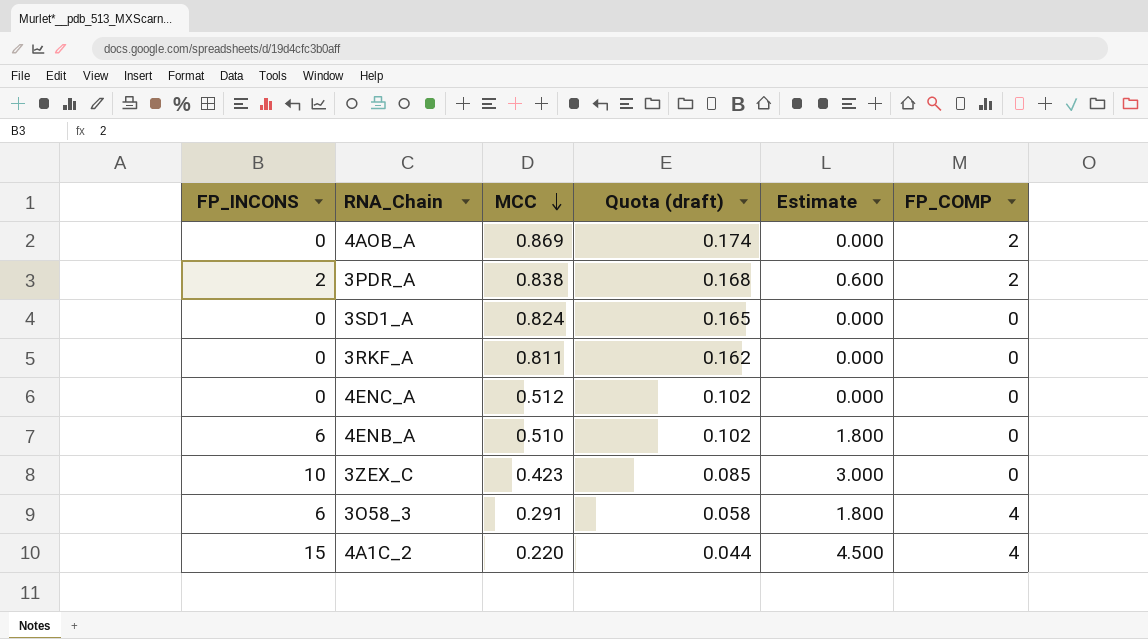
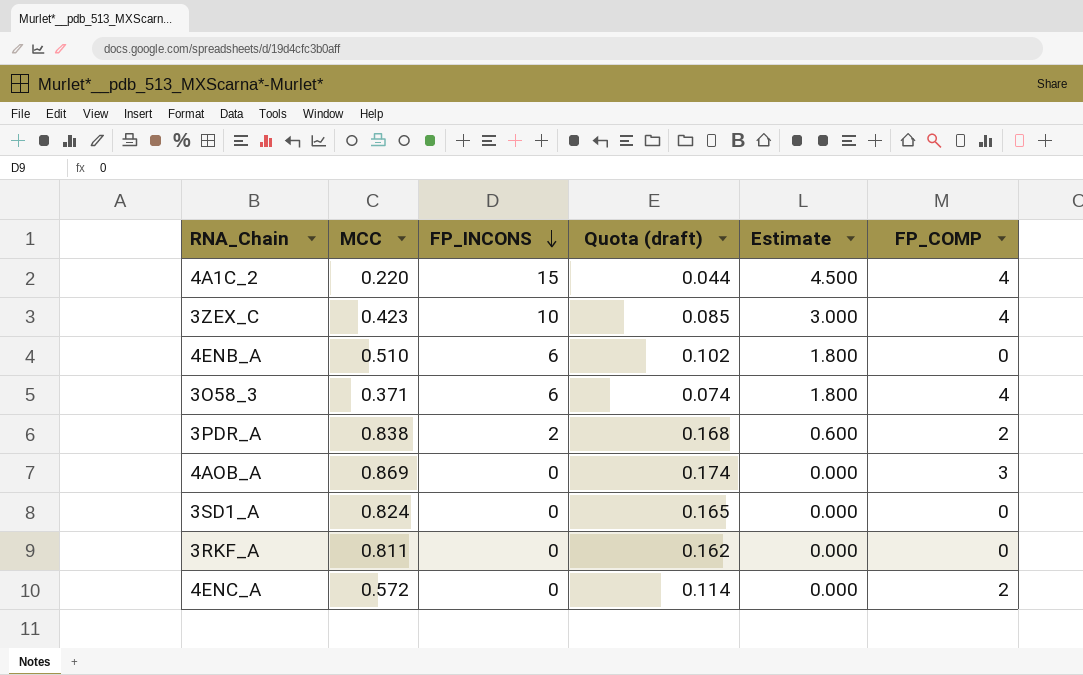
row order: MCC descending -> FP_INCONS descending
column FP_INCONS | position: 1 -> 3
3ZEX_C | FP_COMP: 0 -> 4
3O58_3 | MCC: 0.291 -> 0.371
3O58_3 | Quota (draft): 0.058 -> 0.074
4AOB_A | FP_COMP: 2 -> 3
4ENC_A | MCC: 0.512 -> 0.572
4ENC_A | Quota (draft): 0.102 -> 0.114
4ENC_A | FP_COMP: 0 -> 2

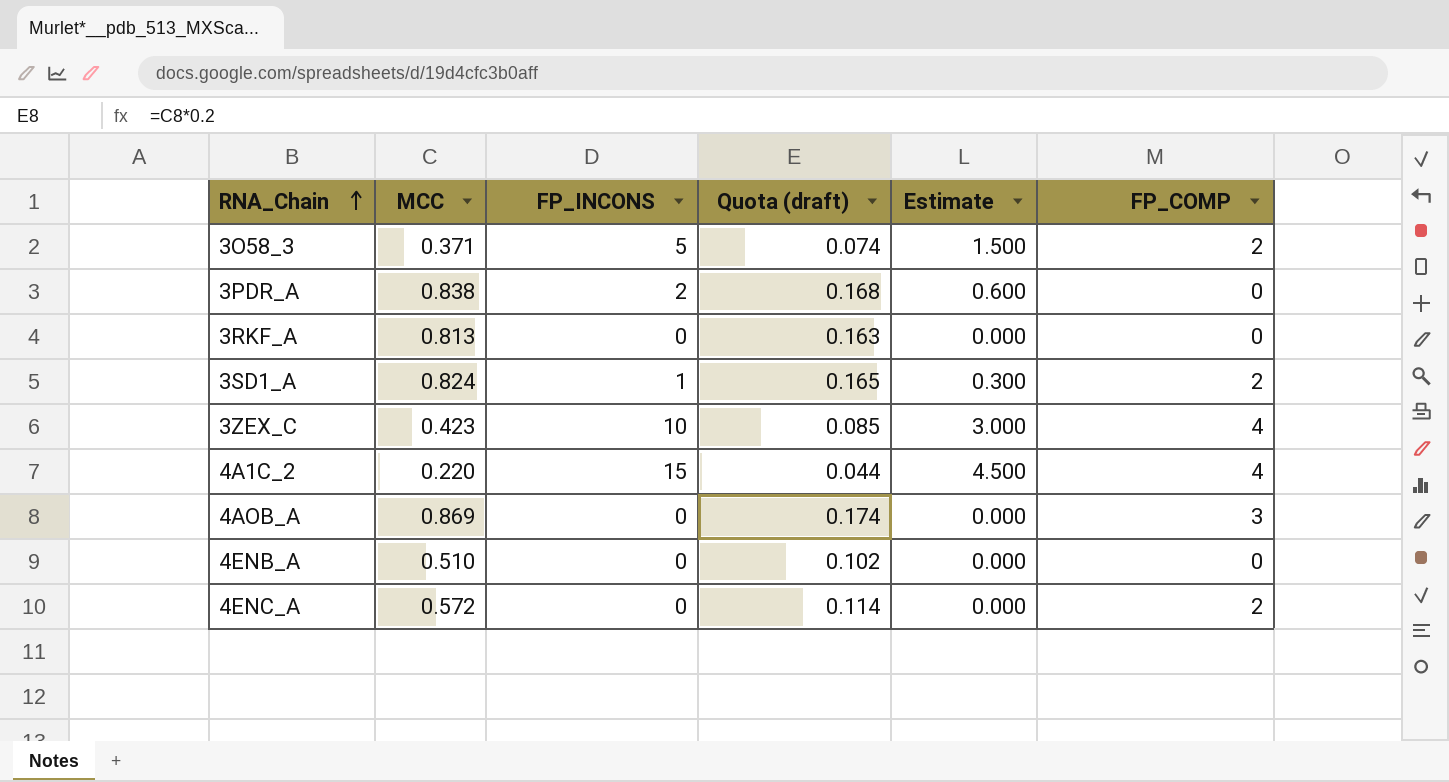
row order: FP_INCONS descending -> RNA_Chain ascending
3O58_3 | FP_INCONS: 6 -> 5
3O58_3 | Estimate: 1.800 -> 1.500
3O58_3 | FP_COMP: 4 -> 2
3PDR_A | FP_COMP: 2 -> 0
3RKF_A | MCC: 0.811 -> 0.813
3RKF_A | Quota (draft): 0.162 -> 0.163
3SD1_A | FP_INCONS: 0 -> 1
3SD1_A | Estimate: 0.000 -> 0.300
3SD1_A | FP_COMP: 0 -> 2
4ENB_A | FP_INCONS: 6 -> 0
4ENB_A | Estimate: 1.800 -> 0.000

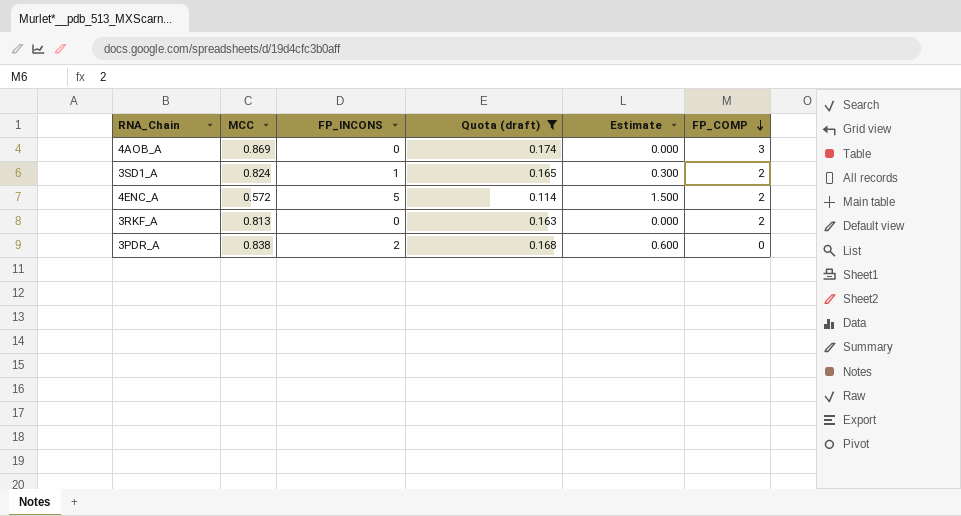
filter: none -> Quota (draft) >= 0.114
row order: RNA_Chain ascending -> FP_COMP descending
4ENC_A | FP_INCONS: 0 -> 5
4ENC_A | Estimate: 0.000 -> 1.500
3RKF_A | FP_COMP: 0 -> 2

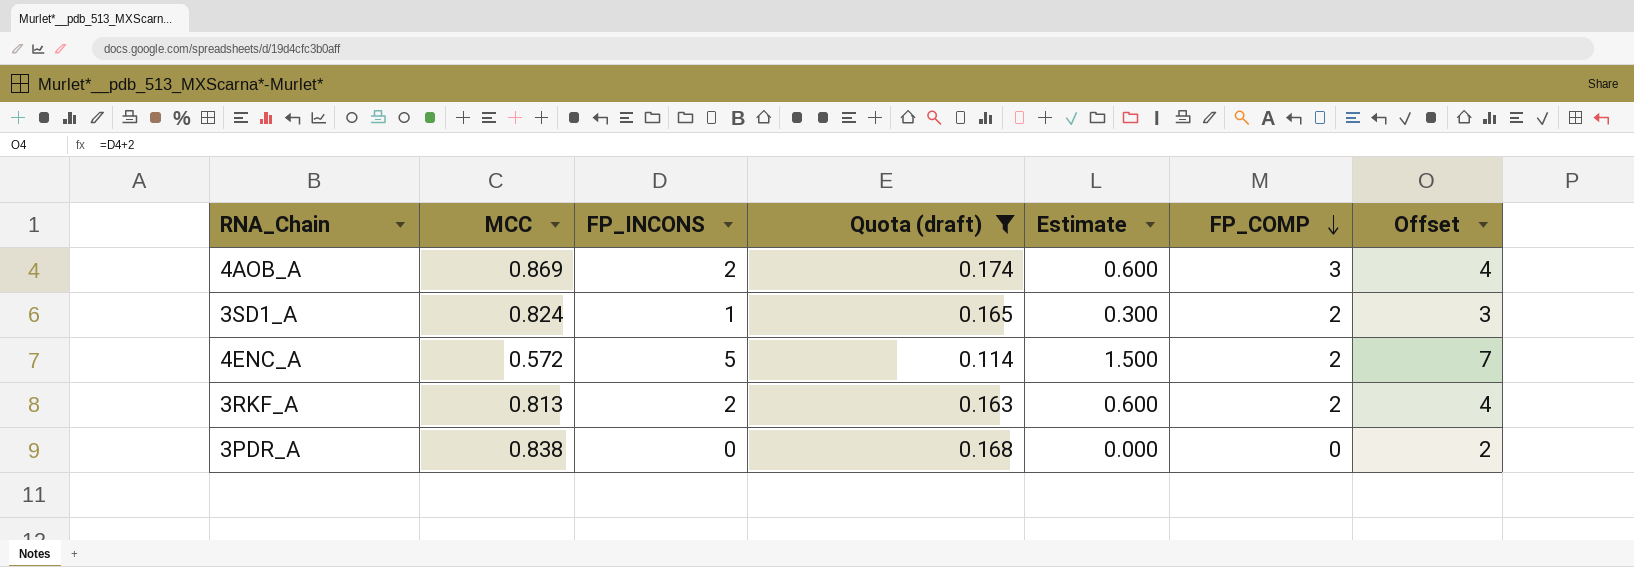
column Offset | formula: none -> [FP_INCONS] + 2
4AOB_A | FP_INCONS: 0 -> 2
4AOB_A | Estimate: 0.000 -> 0.600
3RKF_A | FP_INCONS: 0 -> 2
3RKF_A | Estimate: 0.000 -> 0.600
3PDR_A | FP_INCONS: 2 -> 0
3PDR_A | Estimate: 0.600 -> 0.000

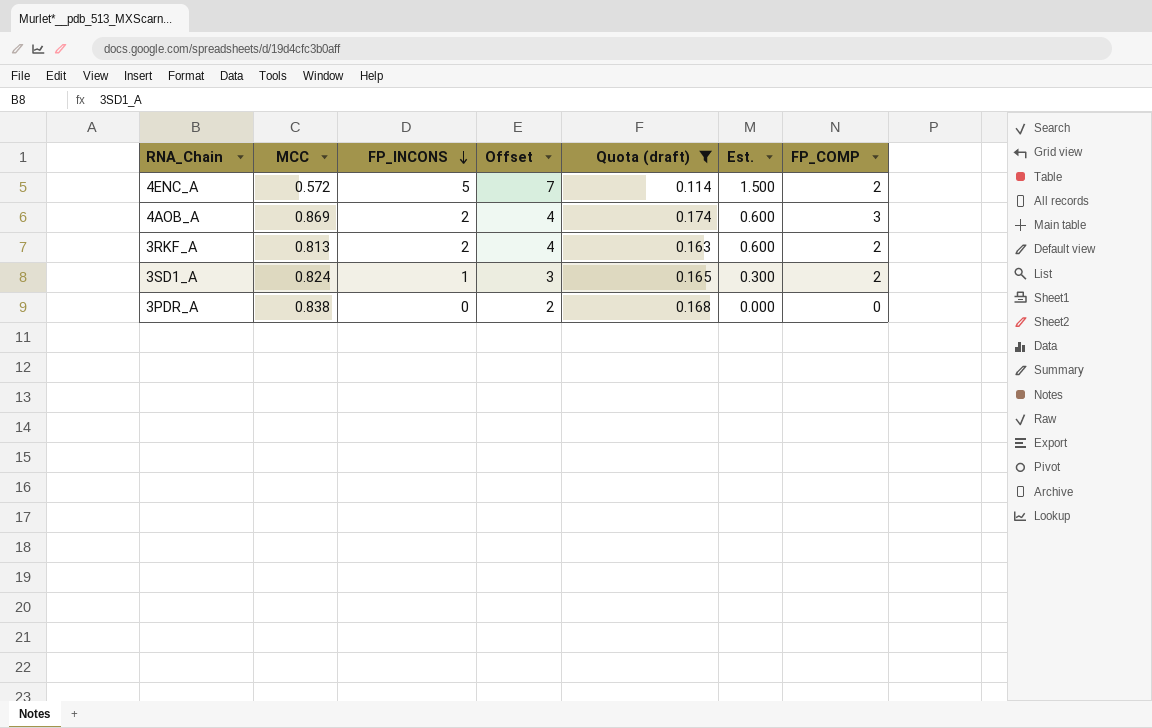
row order: FP_COMP descending -> FP_INCONS descending
column Offset | position: 7 -> 4
column name: Estimate -> Est.

